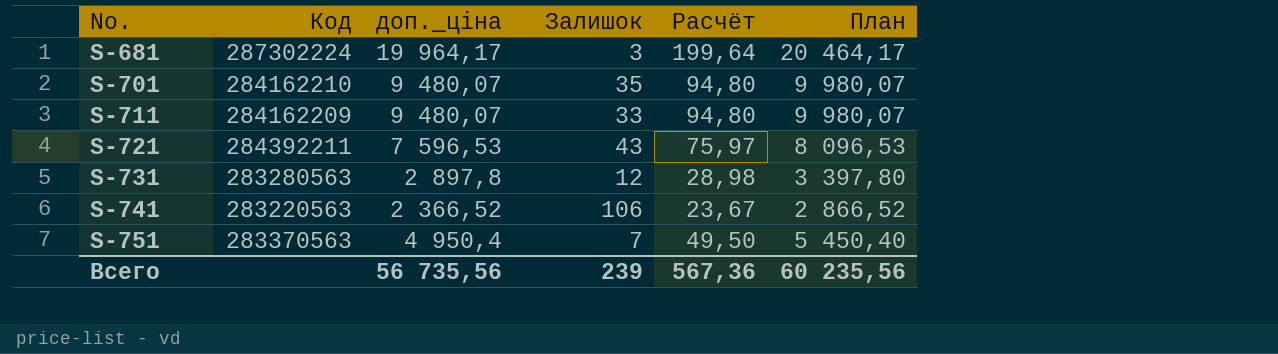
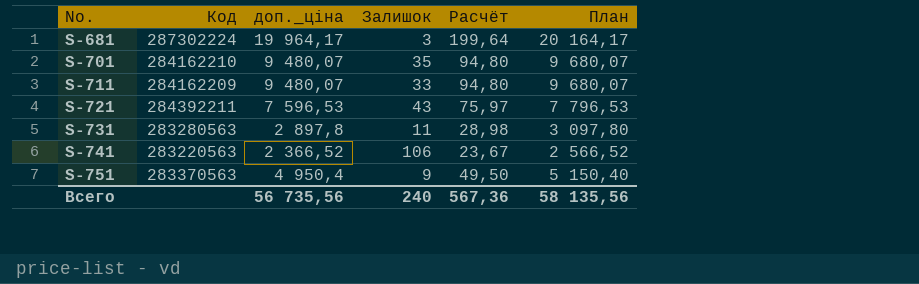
column План | formula: [доп._ціна] + 500 -> [доп._ціна] + 200
S-731 | Залишок: 12 -> 11
S-751 | Залишок: 7 -> 9
Всего | Залишок: 239 -> 240
Всего | План: 60 235,56 -> 58 135,56

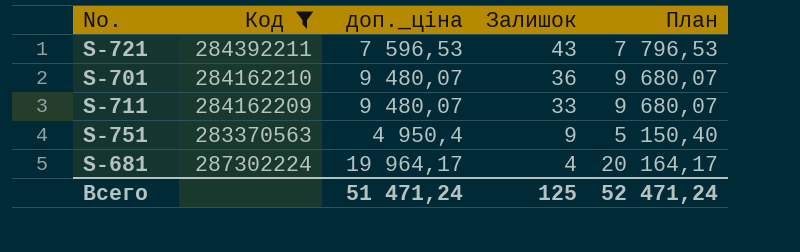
filter: none -> Код >= 283370563
row order: No. ascending -> Залишок descending
column Расчёт | formula: [доп._ціна] * 0,01 -> none
S-701 | Залишок: 35 -> 36
S-681 | Залишок: 3 -> 4
Всего | доп._ціна: 56 735,56 -> 51 471,24
Всего | Залишок: 240 -> 125
Всего | План: 58 135,56 -> 52 471,24

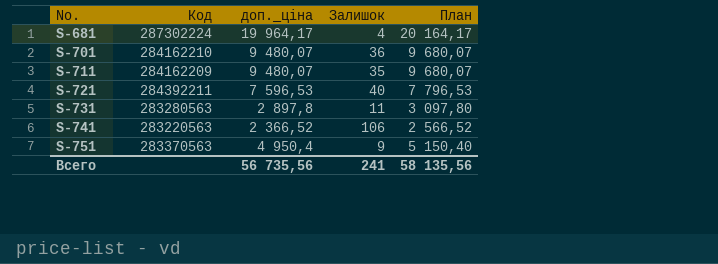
filter: Код >= 283370563 -> none
row order: Залишок descending -> No. ascending
S-711 | Залишок: 33 -> 35
S-721 | Залишок: 43 -> 40
Всего | доп._ціна: 51 471,24 -> 56 735,56
Всего | Залишок: 125 -> 241
Всего | План: 52 471,24 -> 58 135,56

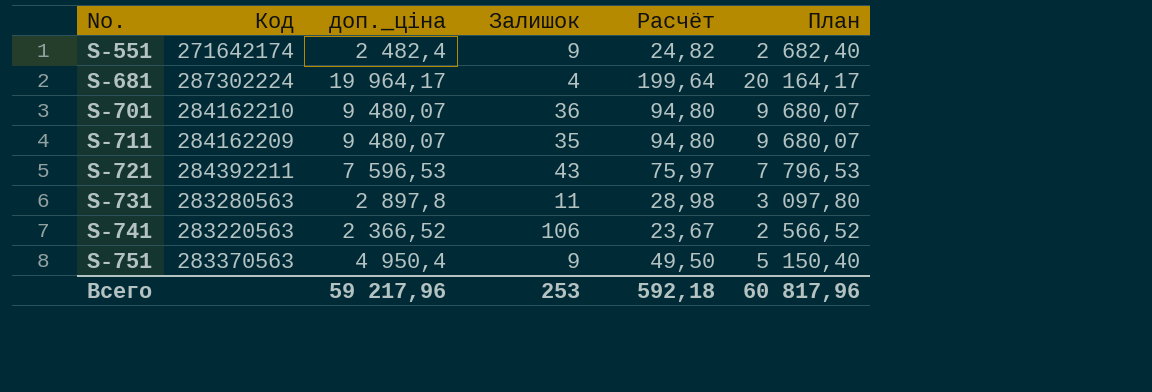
column Расчёт | formula: none -> [доп._ціна] * 0,01
row S-551: none -> 271642174 | 2 482,4 | 9 | 24,82 | 2 682,40
S-721 | Залишок: 40 -> 43
Всего | доп._ціна: 56 735,56 -> 59 217,96
Всего | Залишок: 241 -> 253
Всего | План: 58 135,56 -> 60 817,96

